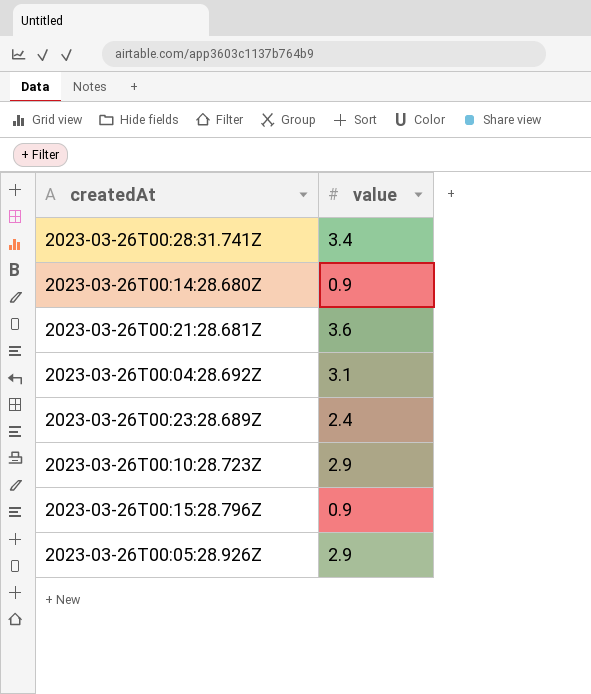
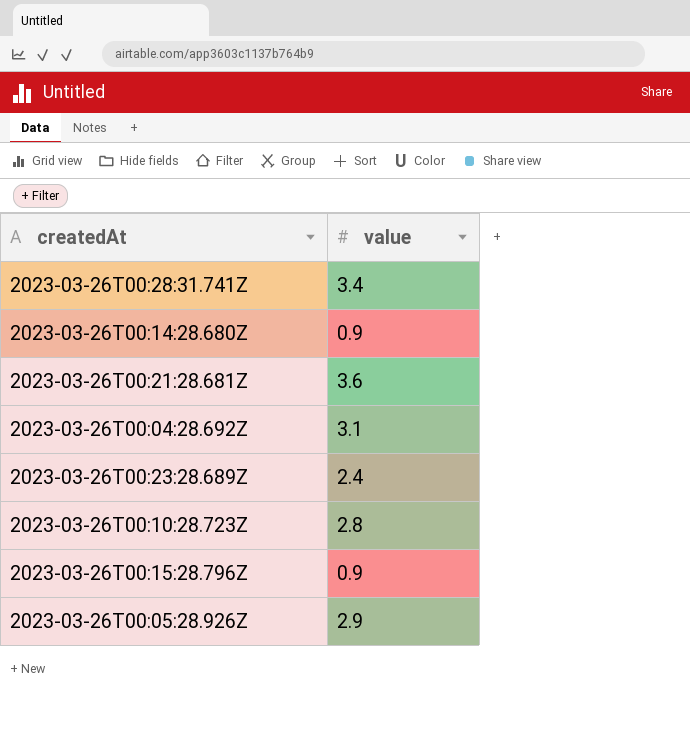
2023-03-26T00:10:28.723Z | value: 2.9 -> 2.8

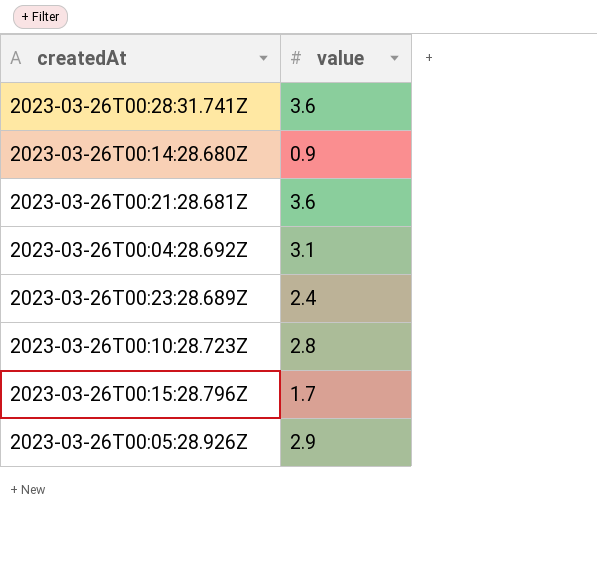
2023-03-26T00:28:31.741Z | value: 3.4 -> 3.6
2023-03-26T00:15:28.796Z | value: 0.9 -> 1.7

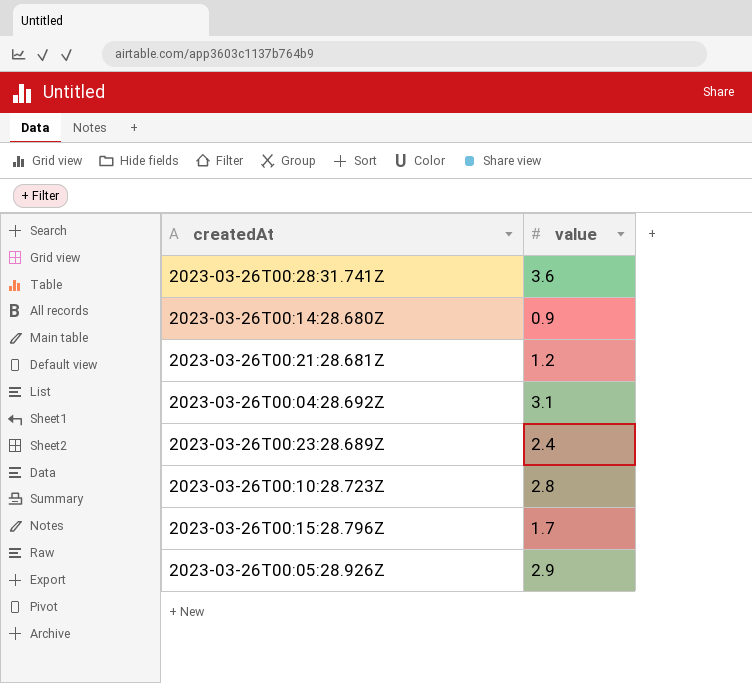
2023-03-26T00:21:28.681Z | value: 3.6 -> 1.2

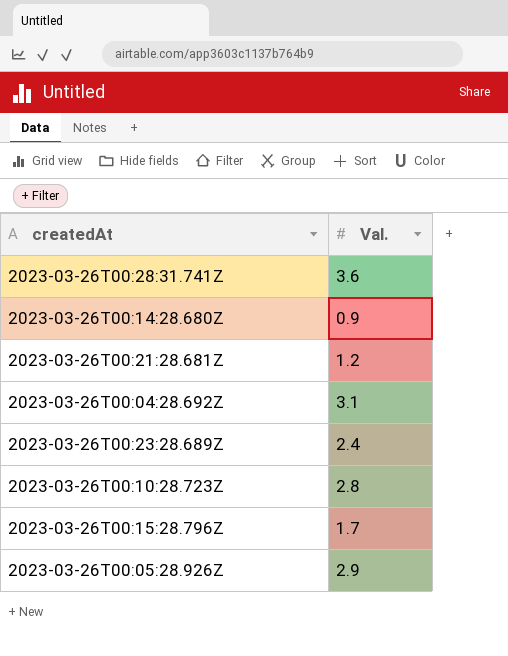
column name: value -> Val.

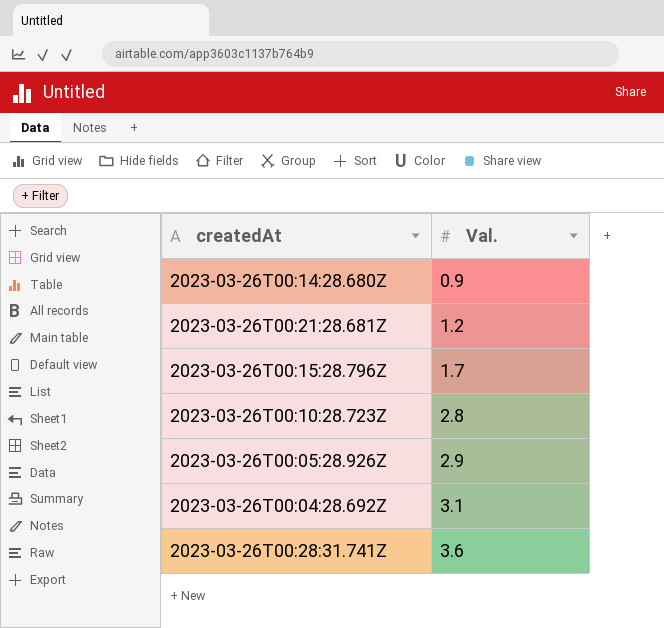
row order: none -> Val. ascending
row 2023-03-26T00:23:28.689Z: 2.4 -> none

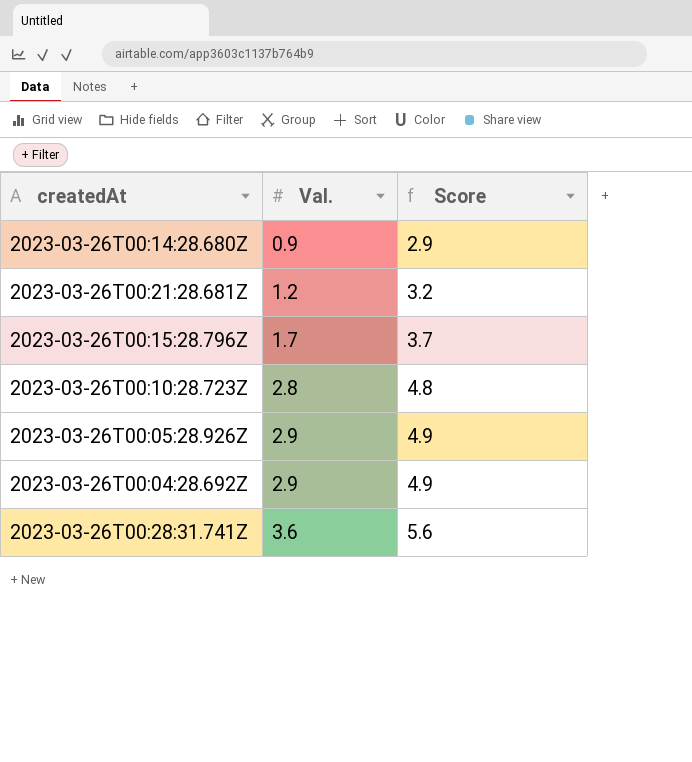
column Score | formula: none -> [Val.] + 2
2023-03-26T00:04:28.692Z | Val.: 3.1 -> 2.9

